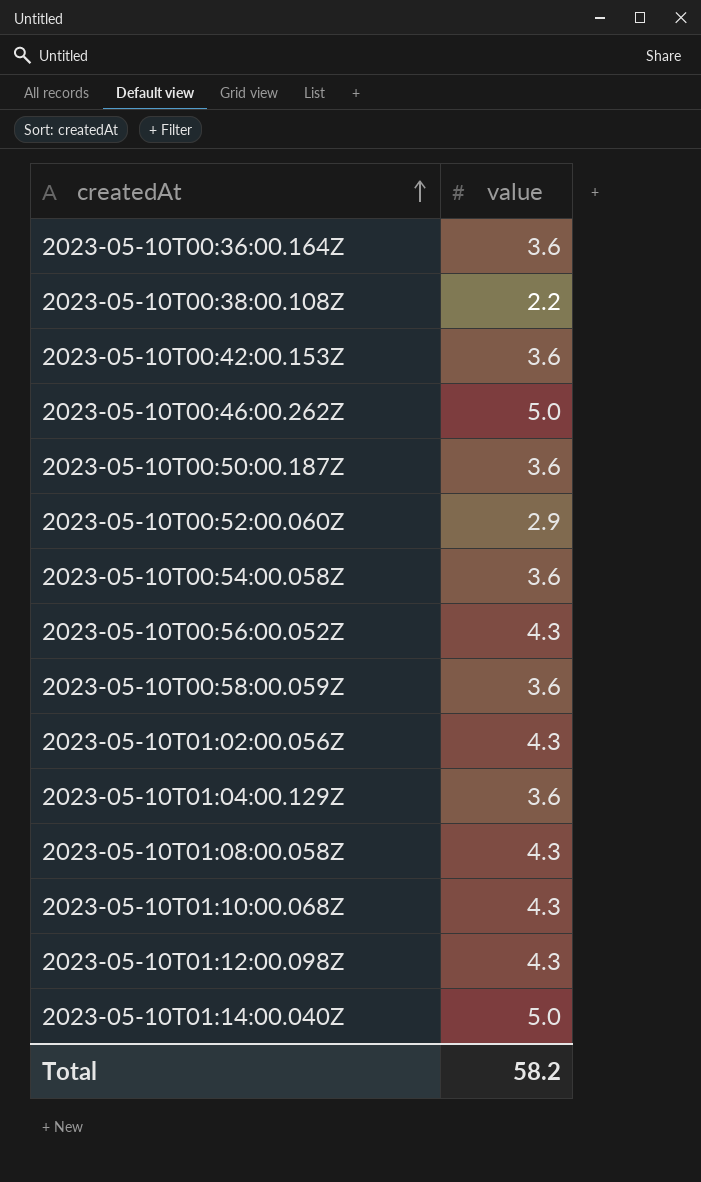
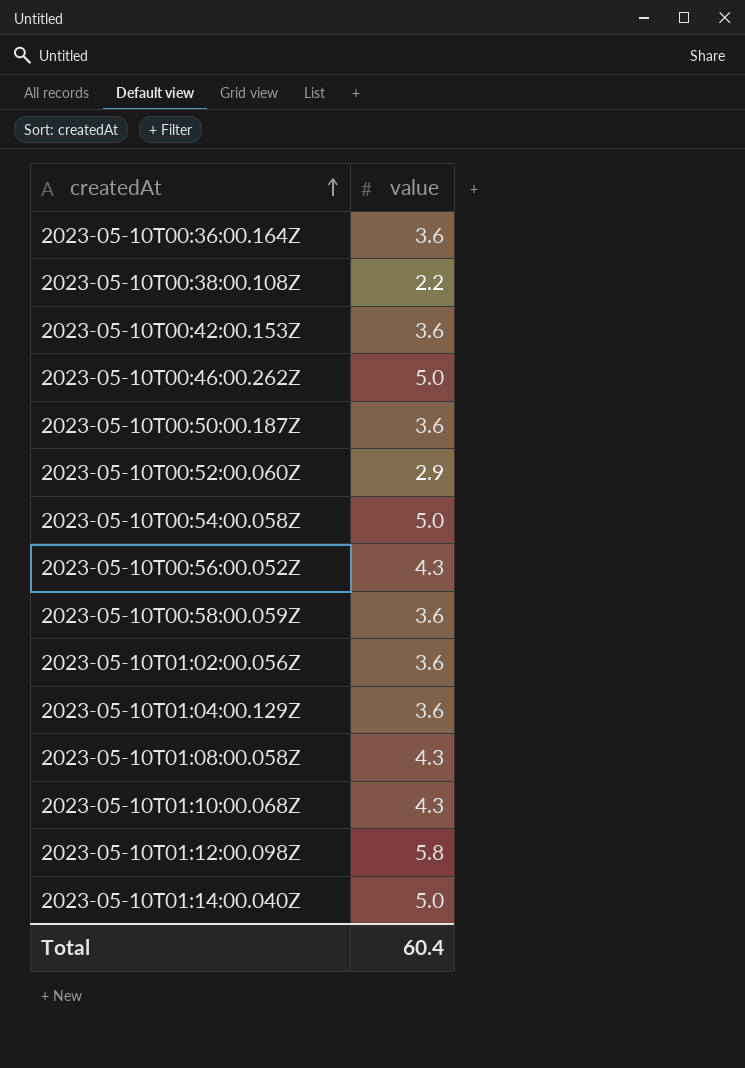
2023-05-10T00:54:00.058Z | value: 3.6 -> 5.0
2023-05-10T01:02:00.056Z | value: 4.3 -> 3.6
2023-05-10T01:12:00.098Z | value: 4.3 -> 5.8
Total | value: 58.2 -> 60.4

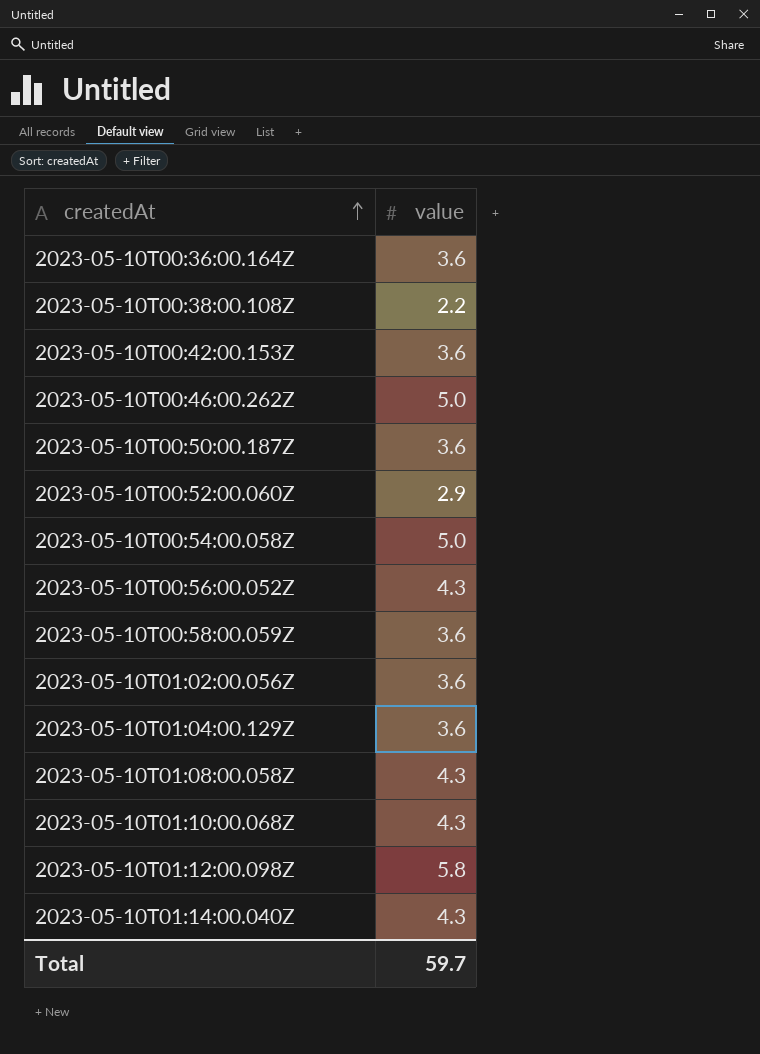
2023-05-10T01:14:00.040Z | value: 5.0 -> 4.3
Total | value: 60.4 -> 59.7

